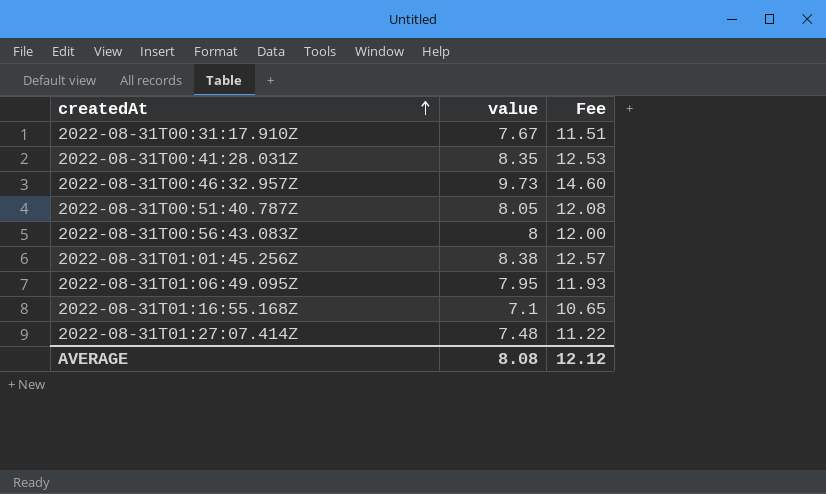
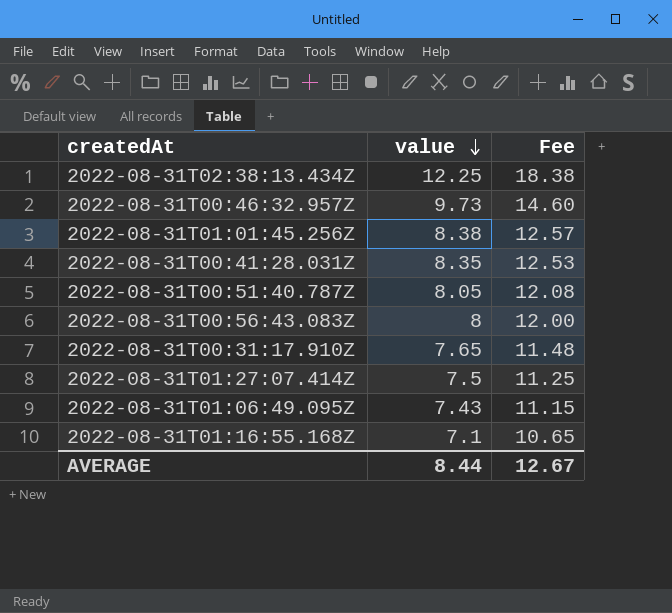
row order: createdAt ascending -> value descending
row 2022-08-31T02:38:13.434Z: none -> 12.25 | 18.38
2022-08-31T00:31:17.910Z | value: 7.67 -> 7.65
2022-08-31T00:31:17.910Z | Fee: 11.51 -> 11.48
2022-08-31T01:27:07.414Z | value: 7.48 -> 7.5
2022-08-31T01:27:07.414Z | Fee: 11.22 -> 11.25
2022-08-31T01:06:49.095Z | value: 7.95 -> 7.43
2022-08-31T01:06:49.095Z | Fee: 11.93 -> 11.15
AVERAGE | value: 8.08 -> 8.44
AVERAGE | Fee: 12.12 -> 12.67

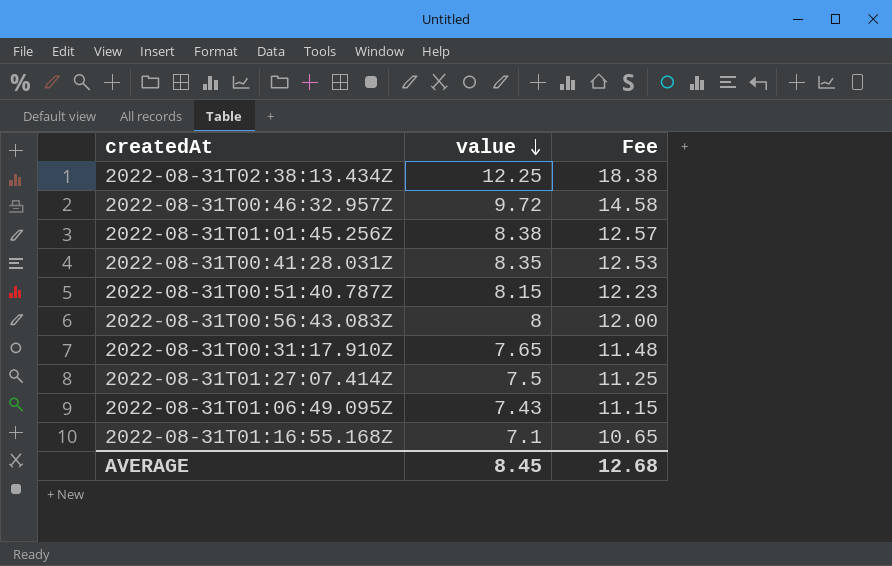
2022-08-31T00:46:32.957Z | value: 9.73 -> 9.72
2022-08-31T00:46:32.957Z | Fee: 14.60 -> 14.58
2022-08-31T00:51:40.787Z | value: 8.05 -> 8.15
2022-08-31T00:51:40.787Z | Fee: 12.08 -> 12.23
AVERAGE | value: 8.44 -> 8.45
AVERAGE | Fee: 12.67 -> 12.68

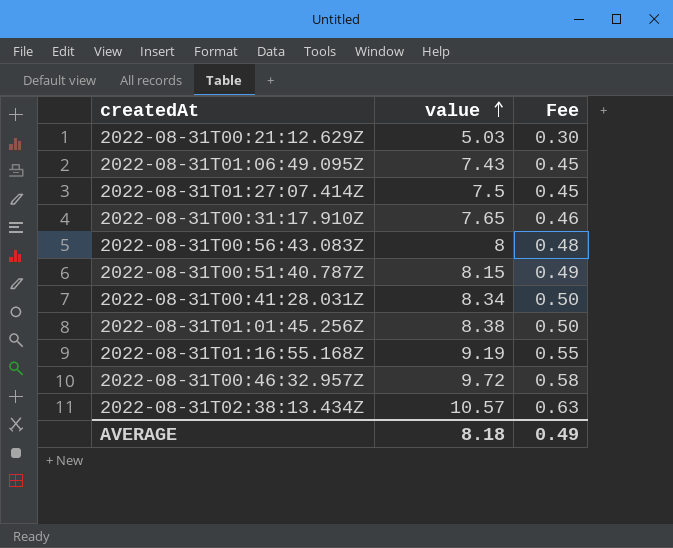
row order: value descending -> value ascending
column Fee | formula: [value] * 1.5 -> [value] * 0.06
row 2022-08-31T00:21:12.629Z: none -> 5.03 | 0.30
2022-08-31T00:41:28.031Z | value: 8.35 -> 8.34
2022-08-31T01:16:55.168Z | value: 7.1 -> 9.19
2022-08-31T02:38:13.434Z | value: 12.25 -> 10.57
AVERAGE | value: 8.45 -> 8.18
AVERAGE | Fee: 12.68 -> 0.49

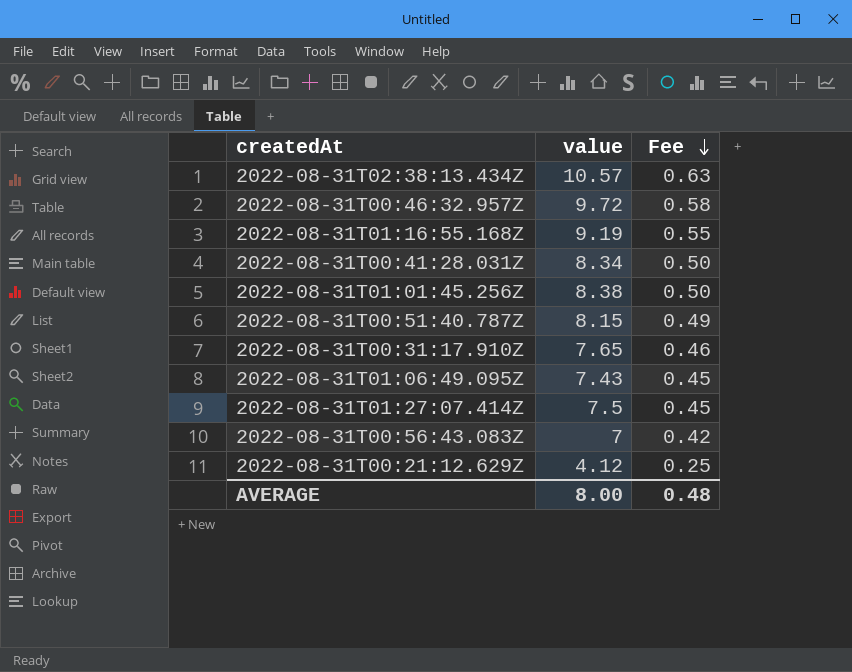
row order: value ascending -> Fee descending
2022-08-31T00:56:43.083Z | value: 8 -> 7
2022-08-31T00:56:43.083Z | Fee: 0.48 -> 0.42
2022-08-31T00:21:12.629Z | value: 5.03 -> 4.12
2022-08-31T00:21:12.629Z | Fee: 0.30 -> 0.25
AVERAGE | value: 8.18 -> 8.00
AVERAGE | Fee: 0.49 -> 0.48

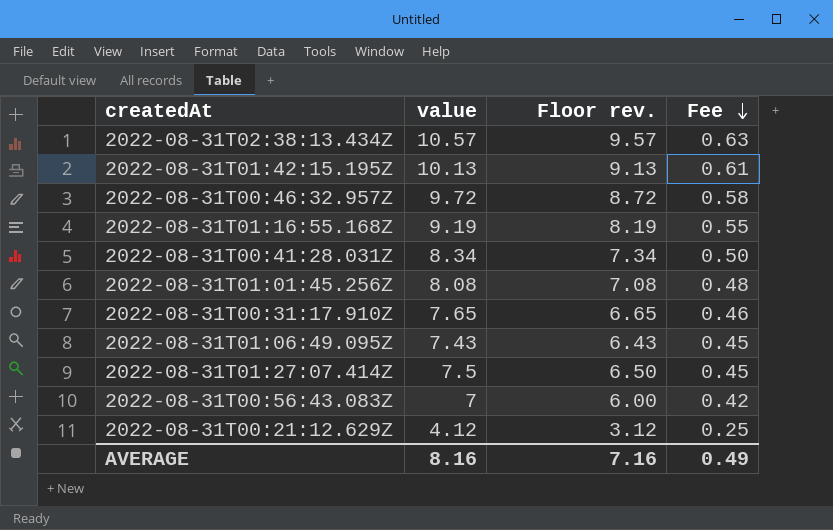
column Floor rev. | formula: none -> [value] - 1
row 2022-08-31T00:51:40.787Z: 8.15 | 0.49 -> none
row 2022-08-31T01:42:15.195Z: none -> 10.13 | 9.13 | 0.61
2022-08-31T01:01:45.256Z | value: 8.38 -> 8.08
2022-08-31T01:01:45.256Z | Fee: 0.50 -> 0.48
AVERAGE | value: 8.00 -> 8.16
AVERAGE | Fee: 0.48 -> 0.49

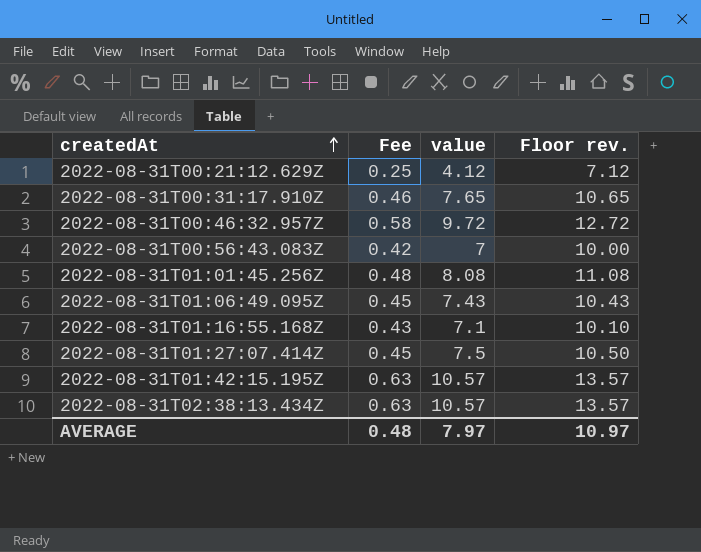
row order: Fee descending -> createdAt ascending
column Fee | position: 4 -> 2
column Floor rev. | formula: [value] - 1 -> [value] + 3
row 2022-08-31T00:41:28.031Z: 8.34 | 7.34 | 0.50 -> none
2022-08-31T01:16:55.168Z | Fee: 0.55 -> 0.43
2022-08-31T01:16:55.168Z | value: 9.19 -> 7.1
2022-08-31T01:42:15.195Z | Fee: 0.61 -> 0.63
2022-08-31T01:42:15.195Z | value: 10.13 -> 10.57
AVERAGE | Fee: 0.49 -> 0.48
AVERAGE | value: 8.16 -> 7.97
AVERAGE | Floor rev.: 7.16 -> 10.97

